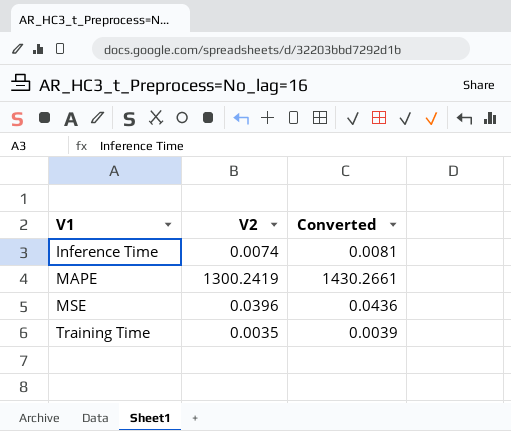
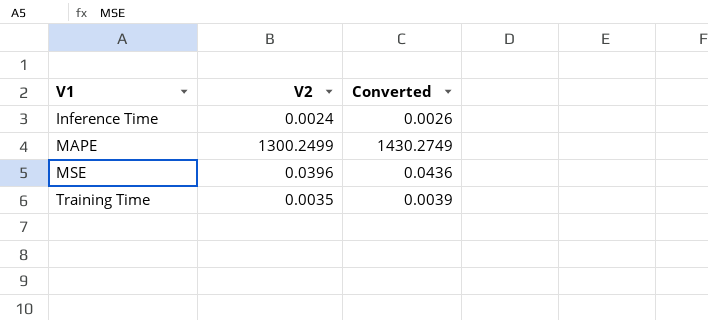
Inference Time | V2: 0.0074 -> 0.0024
Inference Time | Converted: 0.0081 -> 0.0026
MAPE | V2: 1300.2419 -> 1300.2499
MAPE | Converted: 1430.2661 -> 1430.2749

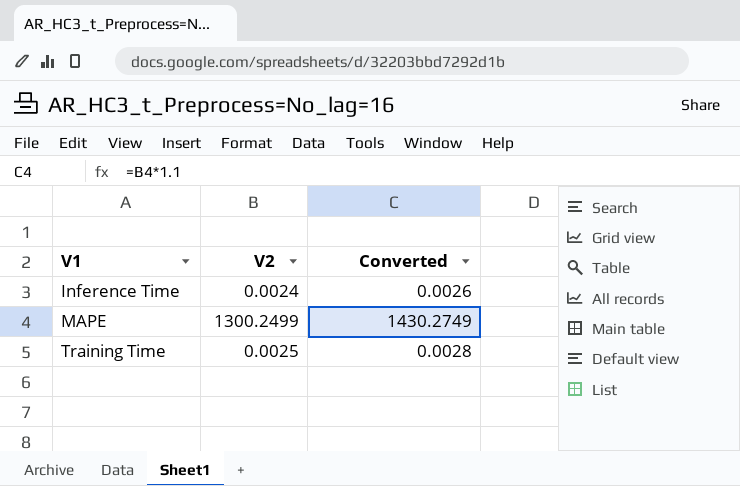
row MSE: 0.0396 | 0.0436 -> none
Training Time | V2: 0.0035 -> 0.0025
Training Time | Converted: 0.0039 -> 0.0028

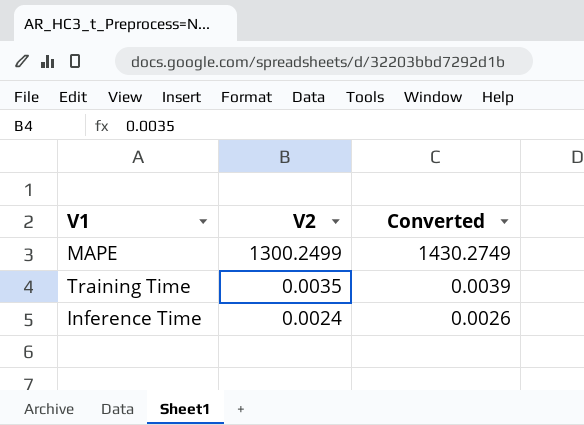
row order: V1 ascending -> V2 descending
Training Time | V2: 0.0025 -> 0.0035
Training Time | Converted: 0.0028 -> 0.0039

